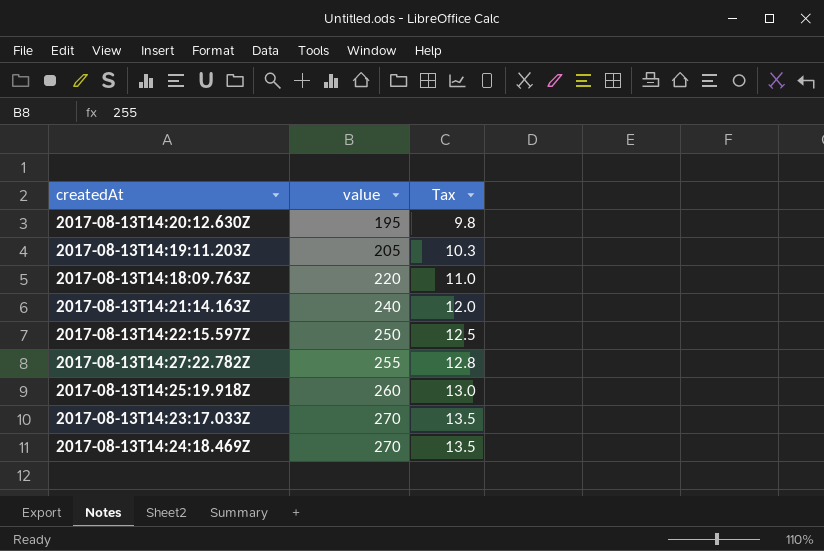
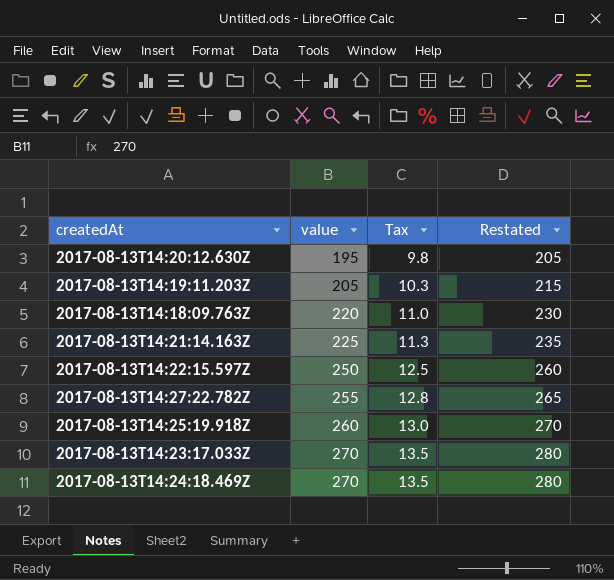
column Restated | formula: none -> [value] + 10
2017-08-13T14:21:14.163Z | value: 240 -> 225
2017-08-13T14:21:14.163Z | Tax: 12.0 -> 11.3

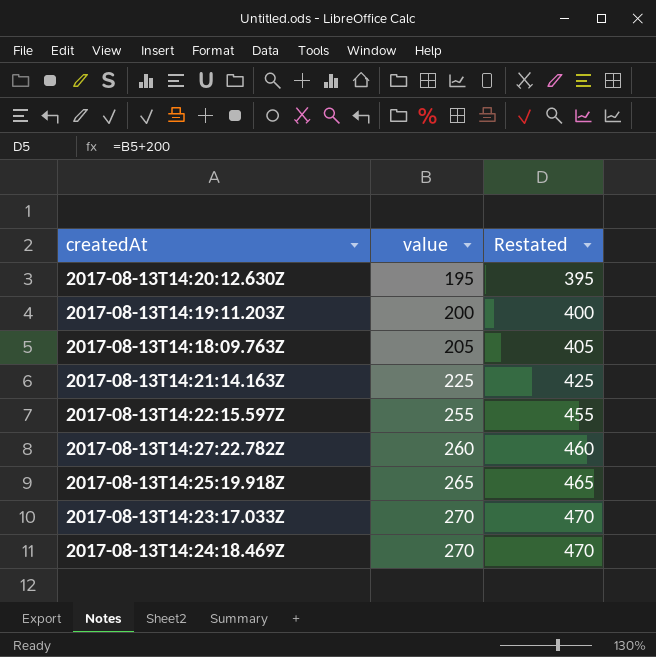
column Tax | formula: [value] * 0.05 -> none
column Restated | formula: [value] + 10 -> [value] + 200
2017-08-13T14:19:11.203Z | value: 205 -> 200
2017-08-13T14:18:09.763Z | value: 220 -> 205
2017-08-13T14:22:15.597Z | value: 250 -> 255
2017-08-13T14:27:22.782Z | value: 255 -> 260
2017-08-13T14:25:19.918Z | value: 260 -> 265

